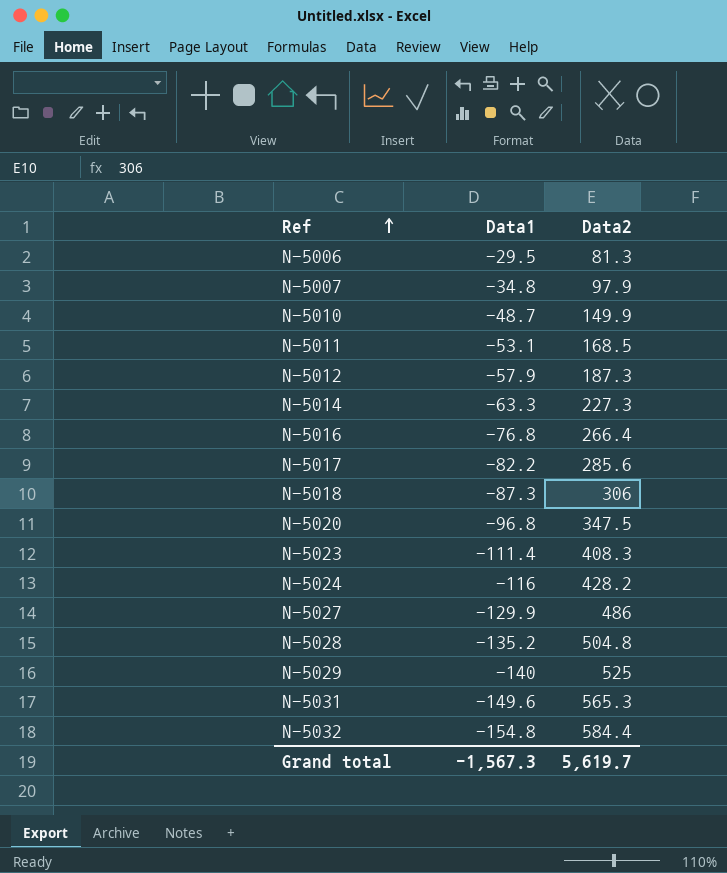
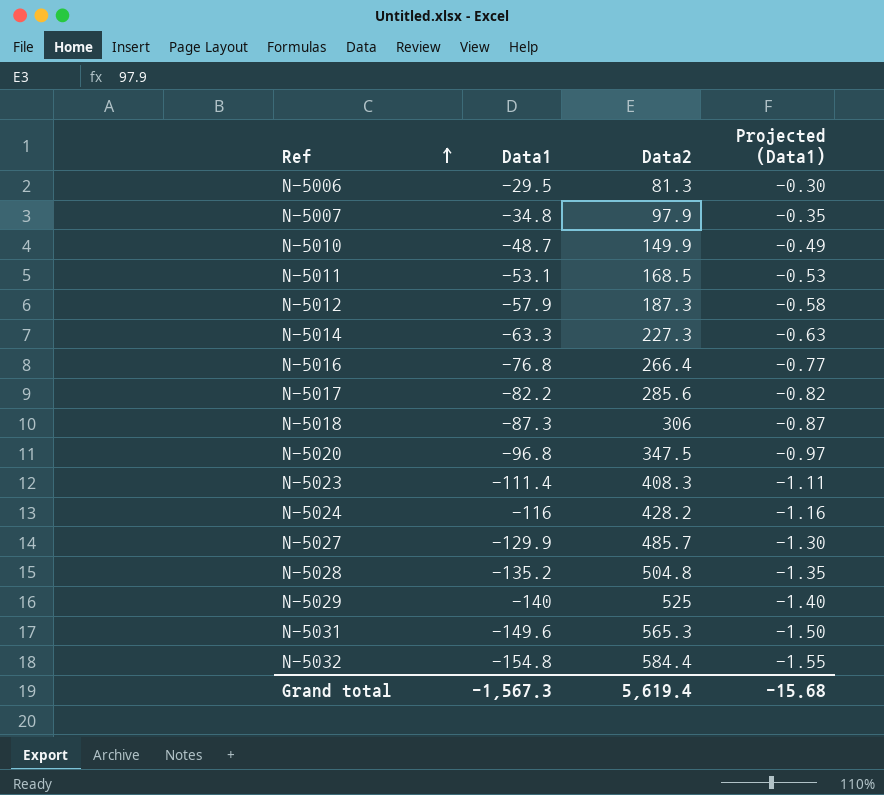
column Projected (Data1) | formula: none -> [Data1] * 0.01
N-5027 | Data2: 486 -> 485.7
Grand total | Data2: 5,619.7 -> 5,619.4

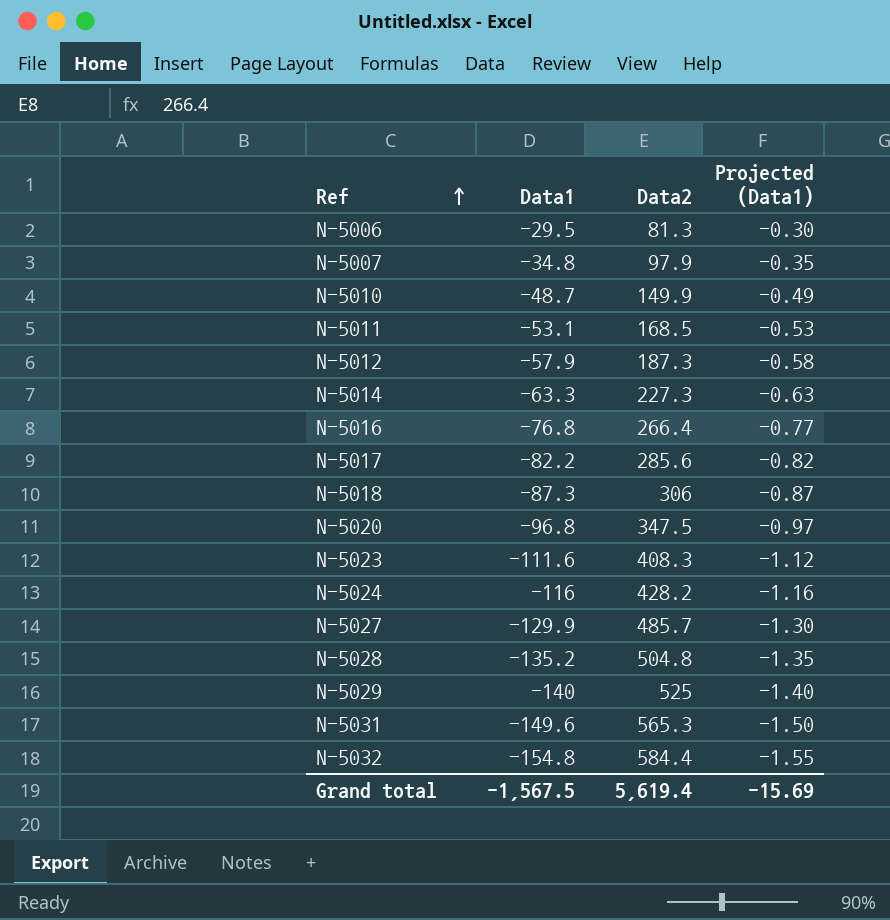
N-5023 | Data1: -111.4 -> -111.6
N-5023 | Projected (Data1): -1.11 -> -1.12
Grand total | Data1: -1,567.3 -> -1,567.5
Grand total | Projected (Data1): -15.68 -> -15.69

